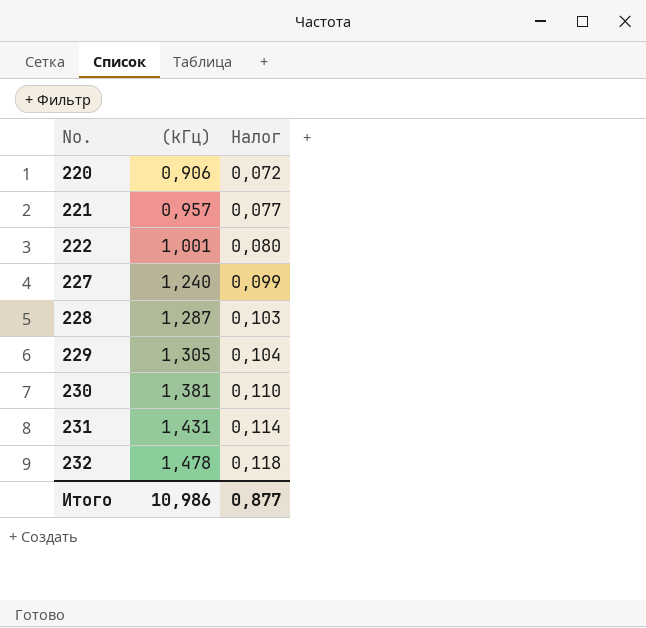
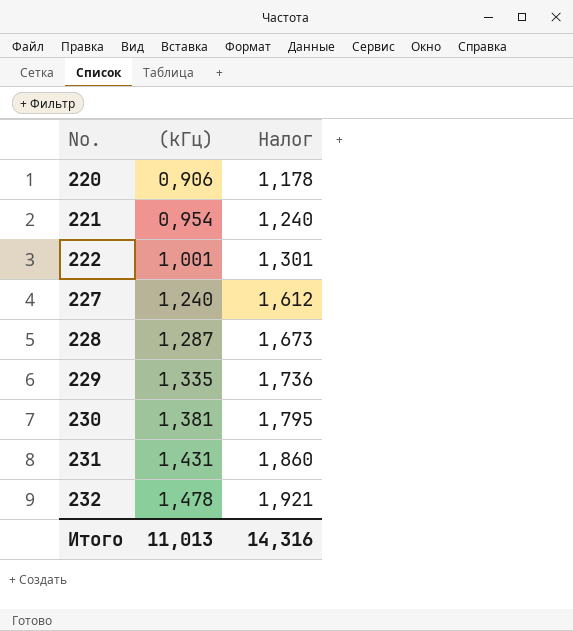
column Налог | formula: [(kГц)] * 0,08 -> [(kГц)] * 1,3
221 | (kГц): 0,957 -> 0,954
229 | (kГц): 1,305 -> 1,335
Итого | (kГц): 10,986 -> 11,013
Итого | Налог: 0,877 -> 14,316

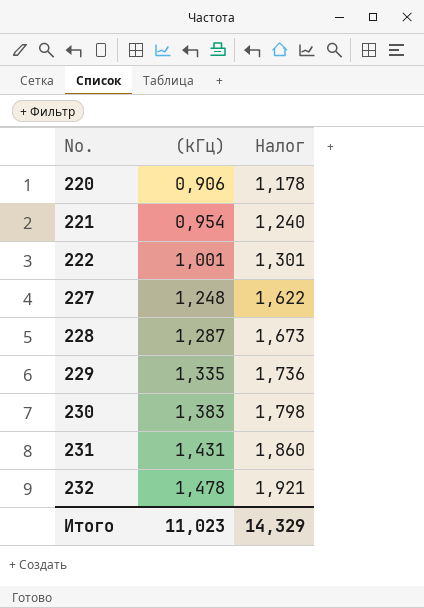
227 | (kГц): 1,240 -> 1,248
227 | Налог: 1,612 -> 1,622
230 | (kГц): 1,381 -> 1,383
230 | Налог: 1,795 -> 1,798
Итого | (kГц): 11,013 -> 11,023
Итого | Налог: 14,316 -> 14,329

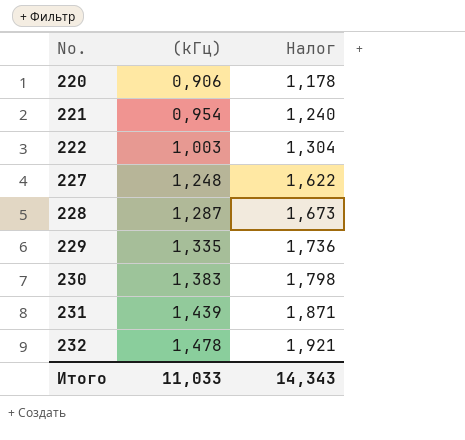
222 | (kГц): 1,001 -> 1,003
222 | Налог: 1,301 -> 1,304
231 | (kГц): 1,431 -> 1,439
231 | Налог: 1,860 -> 1,871
Итого | (kГц): 11,023 -> 11,033
Итого | Налог: 14,329 -> 14,343

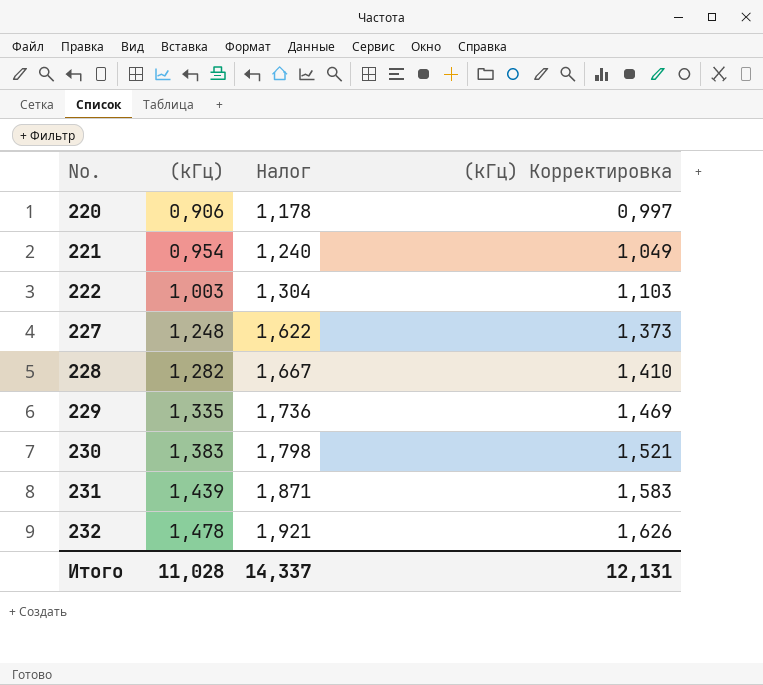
column (kГц) Корректировка | formula: none -> [(kГц)] * 1,1
228 | (kГц): 1,287 -> 1,282
228 | Налог: 1,673 -> 1,667
Итого | (kГц): 11,033 -> 11,028
Итого | Налог: 14,343 -> 14,337

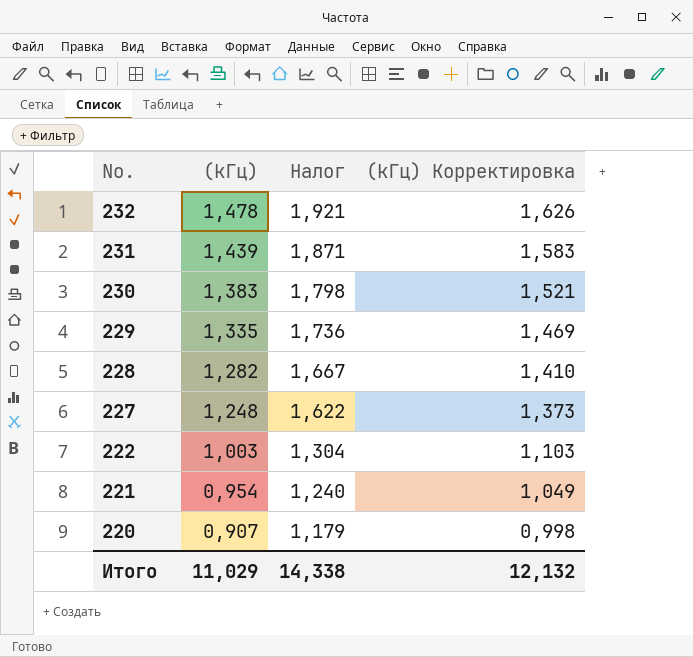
row order: No. ascending -> No. descending
220 | (kГц): 0,906 -> 0,907
220 | Налог: 1,178 -> 1,179
220 | (kГц) Корректировка: 0,997 -> 0,998
Итого | (kГц): 11,028 -> 11,029
Итого | Налог: 14,337 -> 14,338
Итого | (kГц) Корректировка: 12,131 -> 12,132

